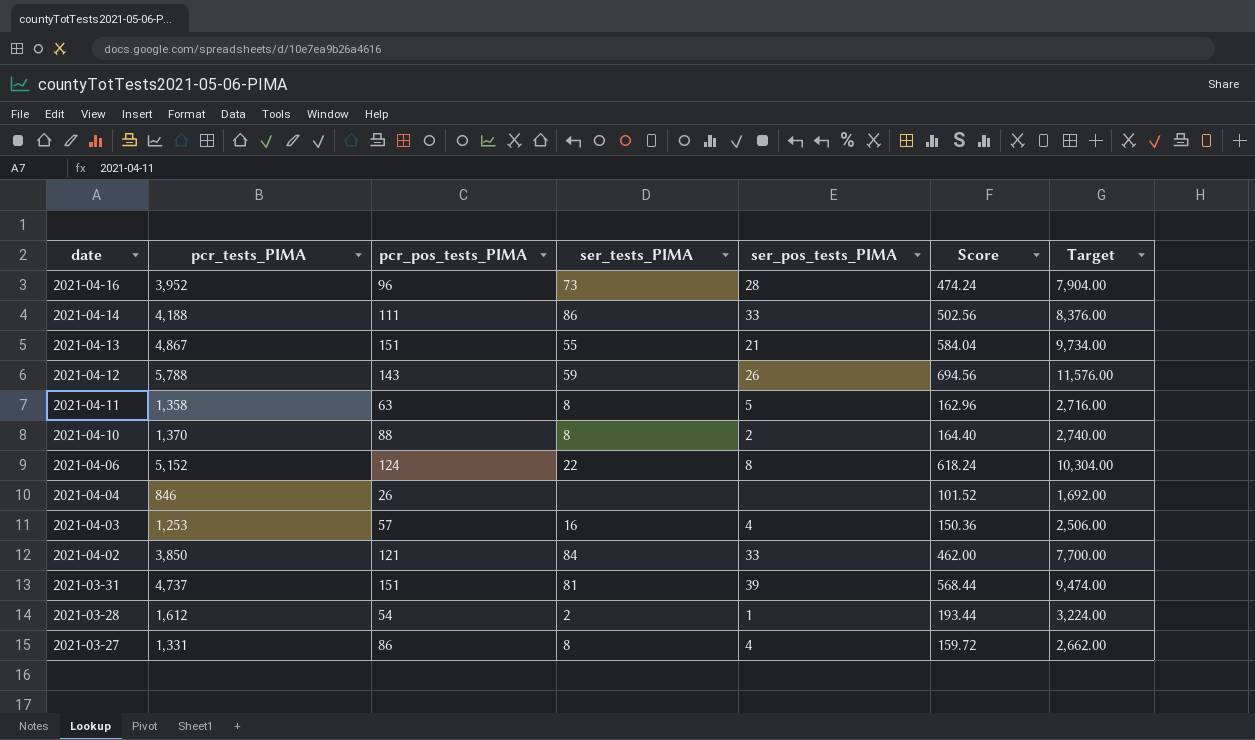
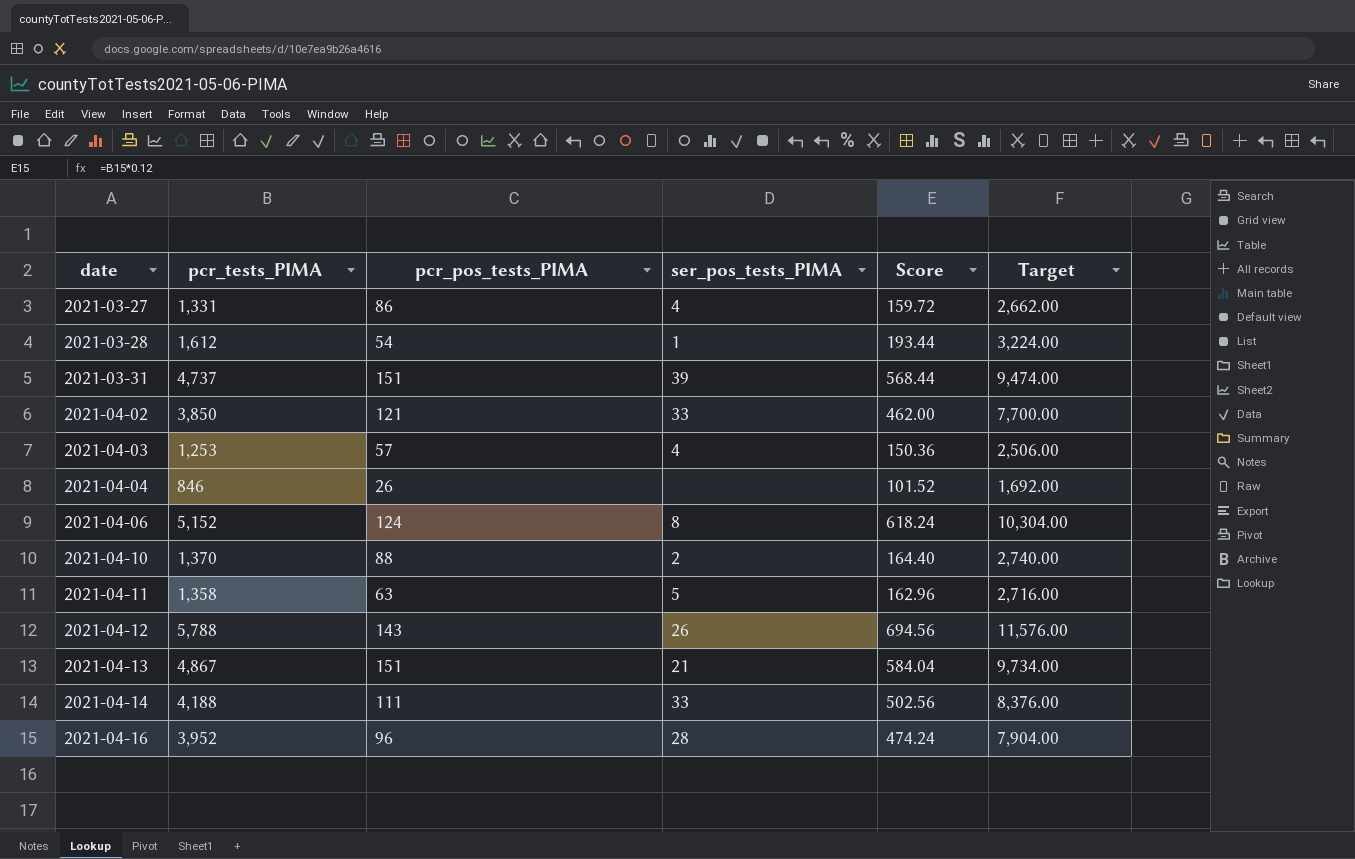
row order: date descending -> date ascending
column ser_tests_PIMA | position: 4 -> none

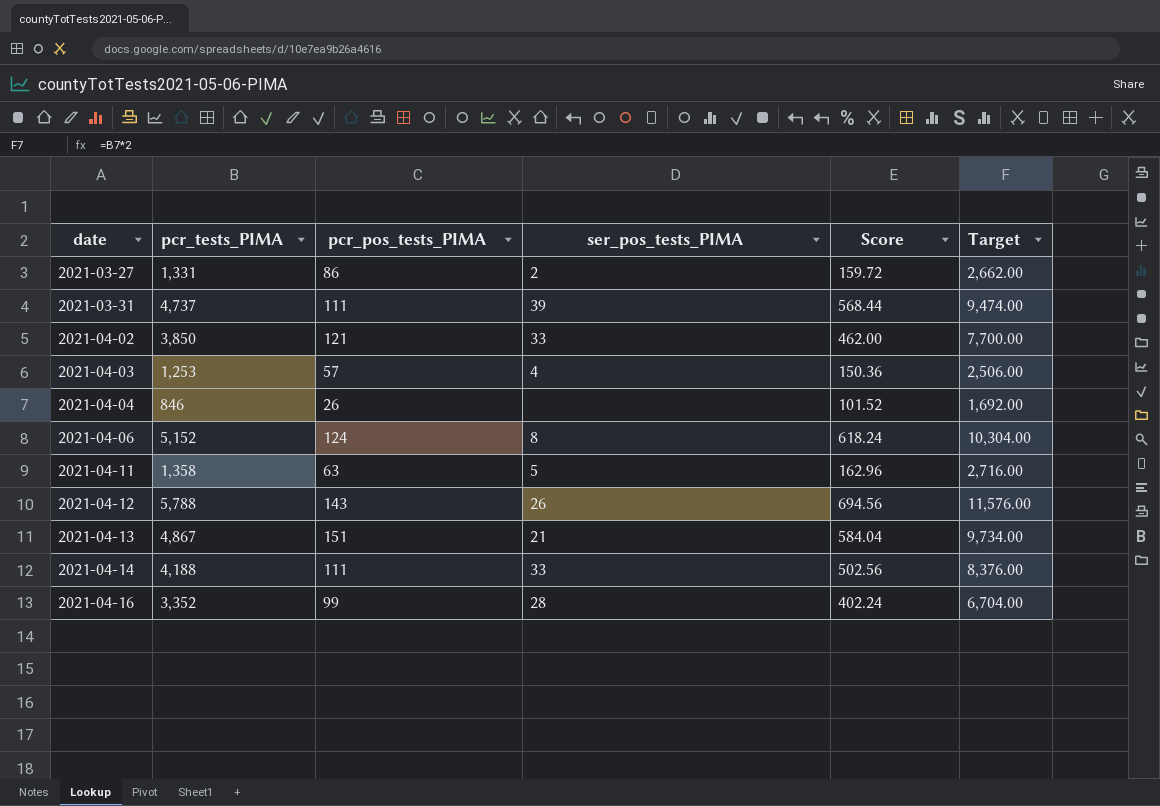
row 2021-03-28: 1,612 | 54 | 1 | 193.44 | 3,224.00 -> none
row 2021-04-10: 1,370 | 88 | 2 | 164.40 | 2,740.00 -> none
2021-03-27 | ser_pos_tests_PIMA: 4 -> 2
2021-03-31 | pcr_pos_tests_PIMA: 151 -> 111
2021-04-16 | pcr_tests_PIMA: 3,952 -> 3,352
2021-04-16 | pcr_pos_tests_PIMA: 96 -> 99
2021-04-16 | Score: 474.24 -> 402.24
2021-04-16 | Target: 7,904.00 -> 6,704.00

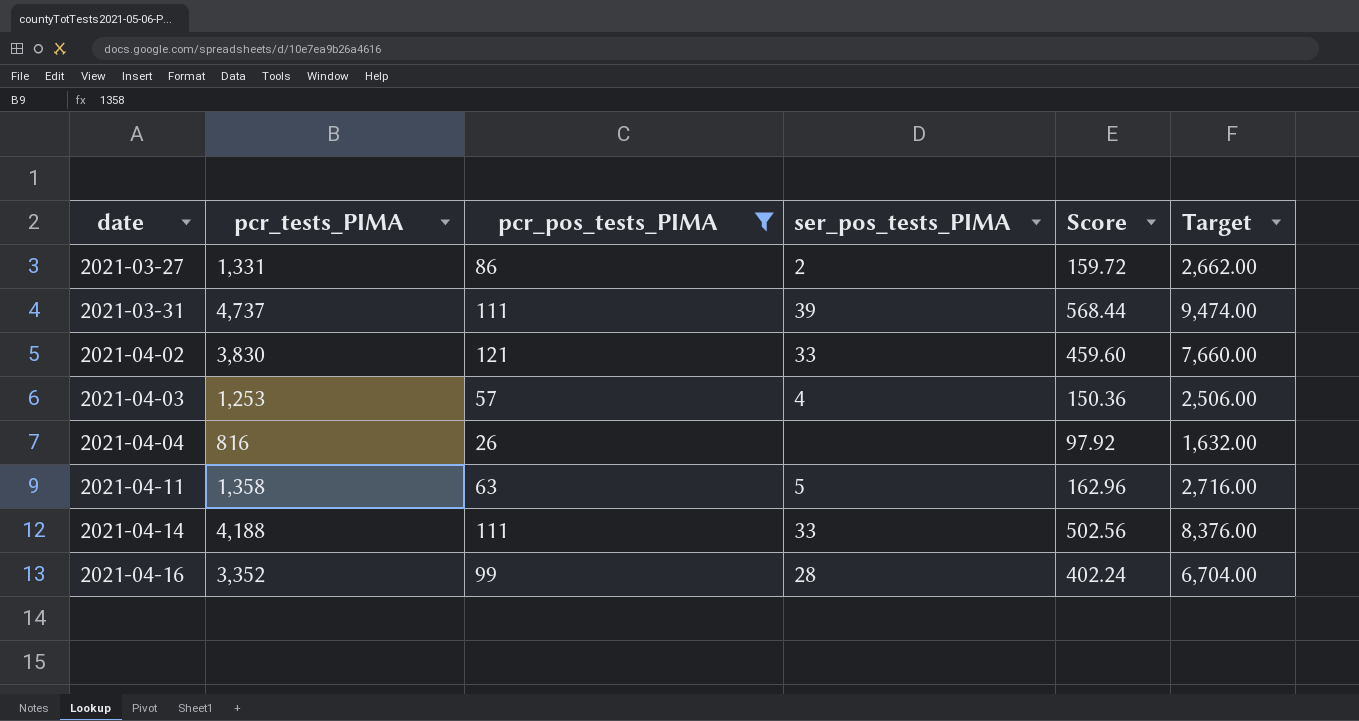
filter: none -> pcr_pos_tests_PIMA <= 121
2021-04-02 | pcr_tests_PIMA: 3,850 -> 3,830
2021-04-02 | Score: 462.00 -> 459.60
2021-04-02 | Target: 7,700.00 -> 7,660.00
2021-04-04 | pcr_tests_PIMA: 846 -> 816
2021-04-04 | Score: 101.52 -> 97.92
2021-04-04 | Target: 1,692.00 -> 1,632.00

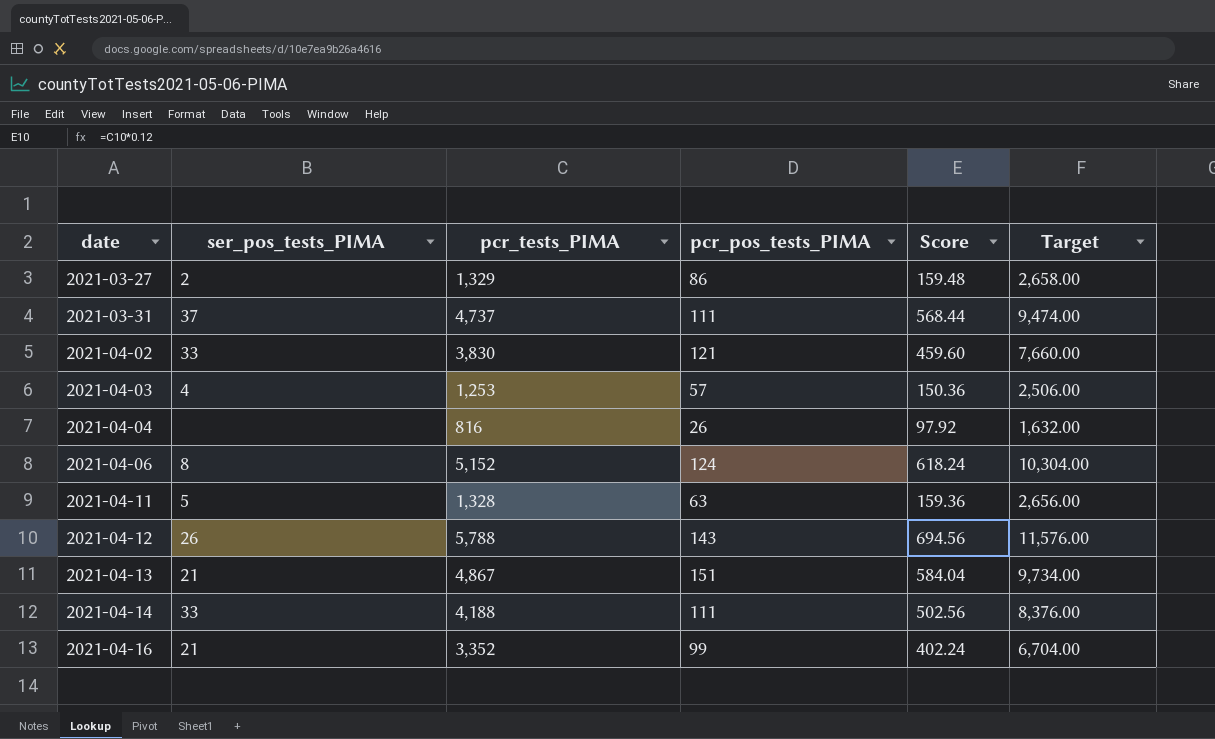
filter: pcr_pos_tests_PIMA <= 121 -> none
column ser_pos_tests_PIMA | position: 4 -> 2
2021-03-27 | pcr_tests_PIMA: 1,331 -> 1,329
2021-03-27 | Score: 159.72 -> 159.48
2021-03-27 | Target: 2,662.00 -> 2,658.00
2021-03-31 | ser_pos_tests_PIMA: 39 -> 37
2021-04-11 | pcr_tests_PIMA: 1,358 -> 1,328
2021-04-11 | Score: 162.96 -> 159.36
2021-04-11 | Target: 2,716.00 -> 2,656.00
2021-04-16 | ser_pos_tests_PIMA: 28 -> 21

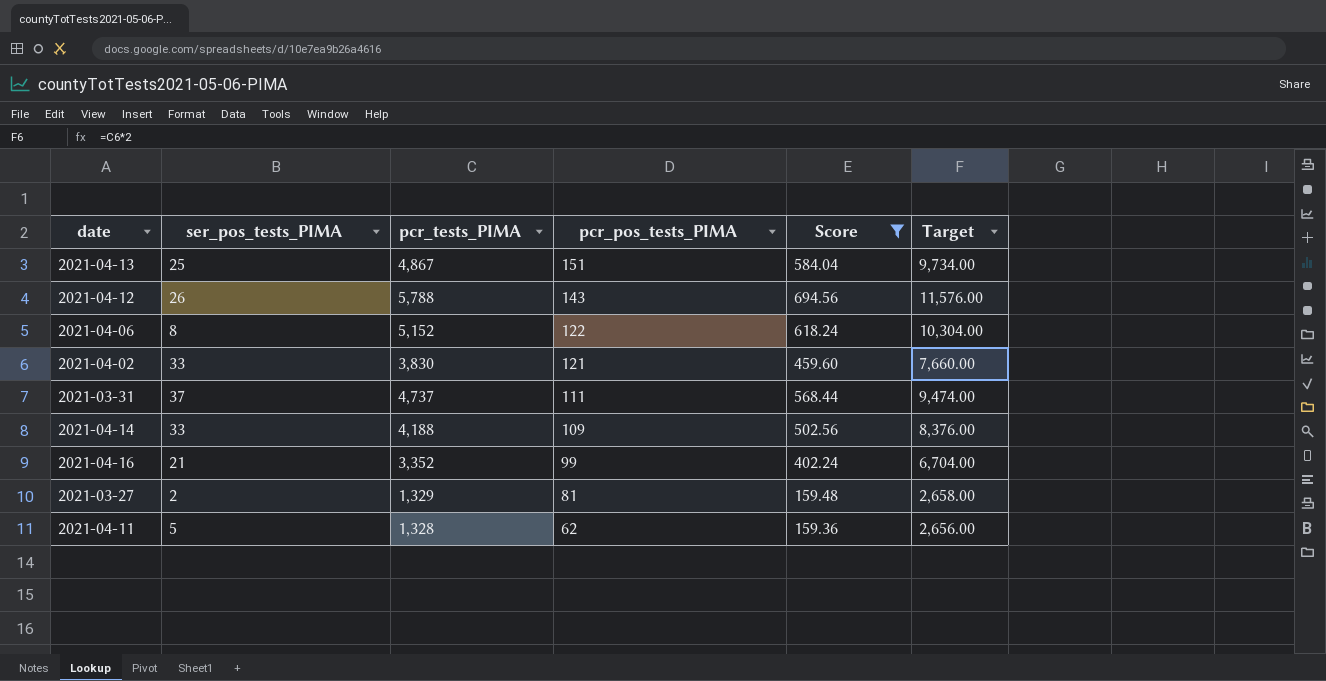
filter: none -> Score >= 159.36
row order: date ascending -> pcr_pos_tests_PIMA descending
2021-04-13 | ser_pos_tests_PIMA: 21 -> 25
2021-04-06 | pcr_pos_tests_PIMA: 124 -> 122
2021-04-14 | pcr_pos_tests_PIMA: 111 -> 109
2021-03-27 | pcr_pos_tests_PIMA: 86 -> 81
2021-04-11 | pcr_pos_tests_PIMA: 63 -> 62

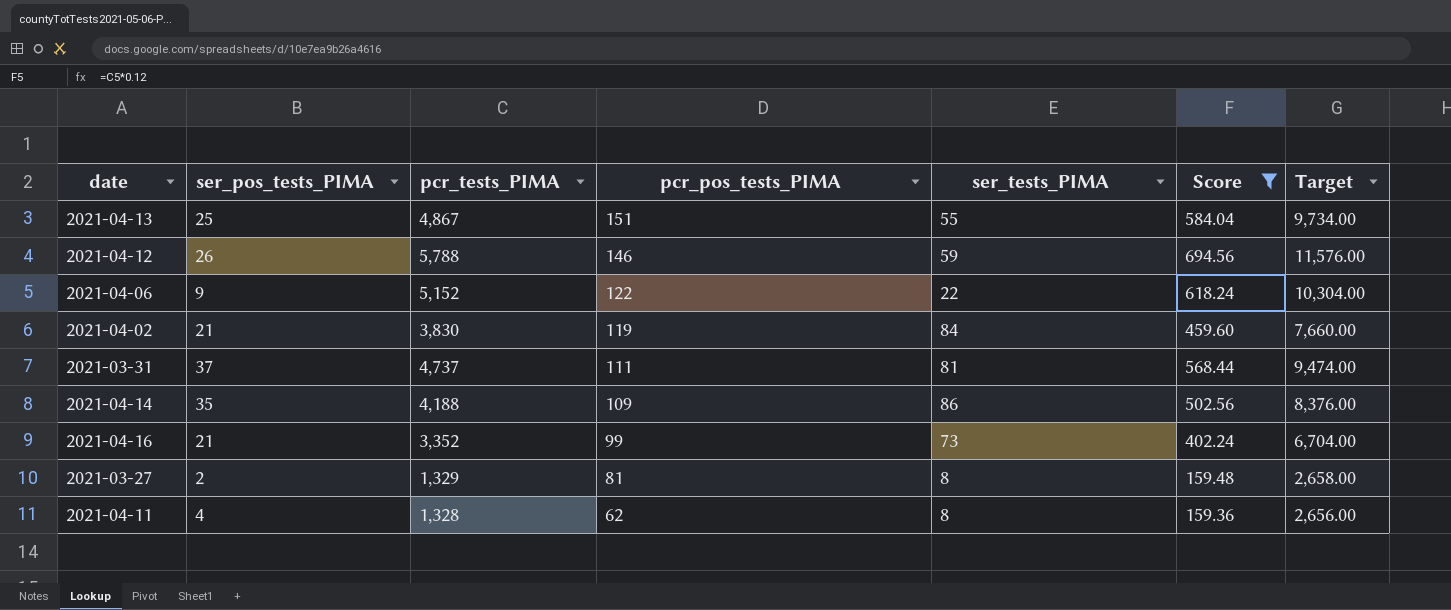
column ser_tests_PIMA | position: none -> 5
2021-04-12 | pcr_pos_tests_PIMA: 143 -> 146
2021-04-06 | ser_pos_tests_PIMA: 8 -> 9
2021-04-02 | ser_pos_tests_PIMA: 33 -> 21
2021-04-02 | pcr_pos_tests_PIMA: 121 -> 119
2021-04-14 | ser_pos_tests_PIMA: 33 -> 35
2021-04-11 | ser_pos_tests_PIMA: 5 -> 4

